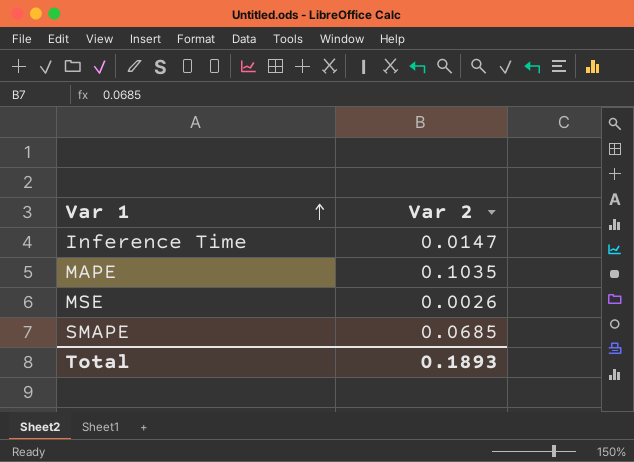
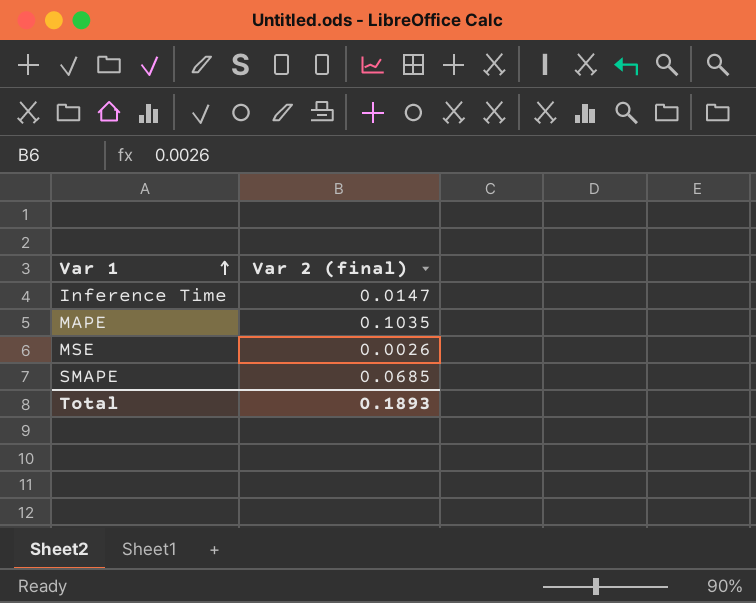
column name: Var 2 -> Var 2 (final)

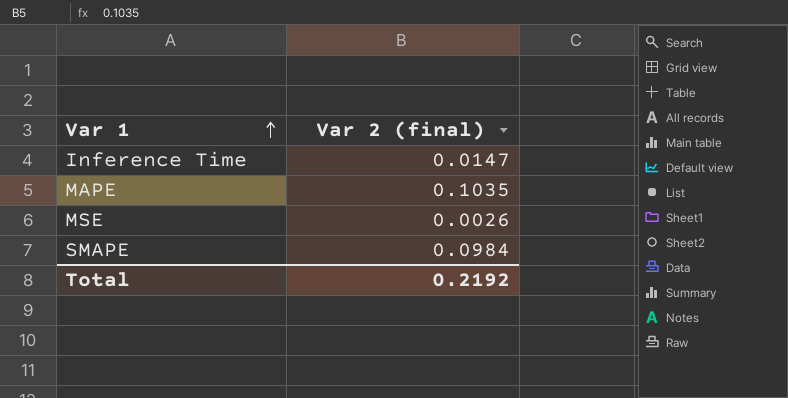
SMAPE | Var 2 (final): 0.0685 -> 0.0984
Total | Var 2 (final): 0.1893 -> 0.2192

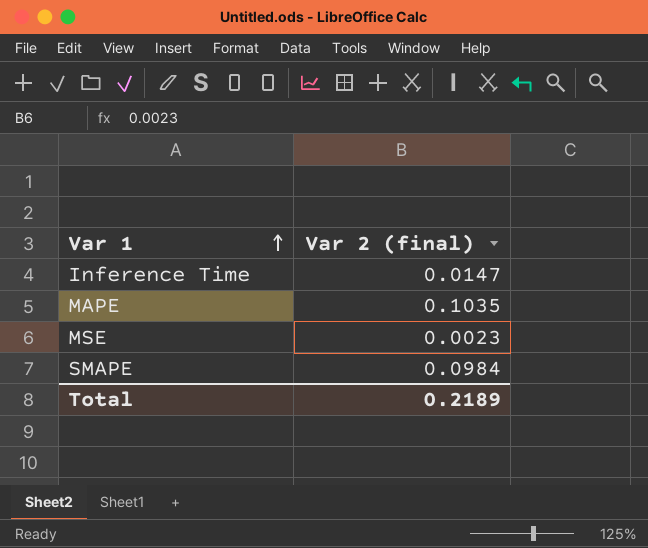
MSE | Var 2 (final): 0.0026 -> 0.0023
Total | Var 2 (final): 0.2192 -> 0.2189

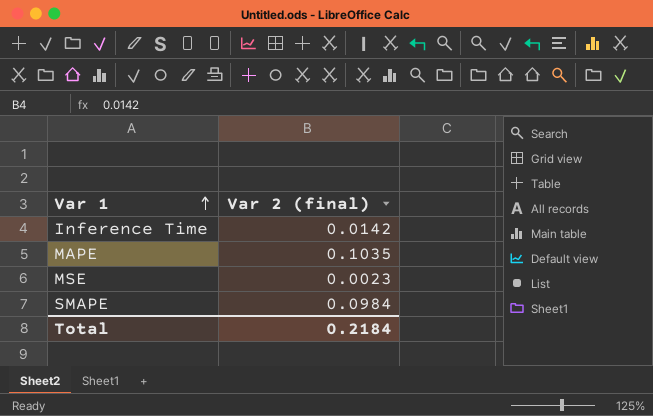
Inference Time | Var 2 (final): 0.0147 -> 0.0142
Total | Var 2 (final): 0.2189 -> 0.2184

